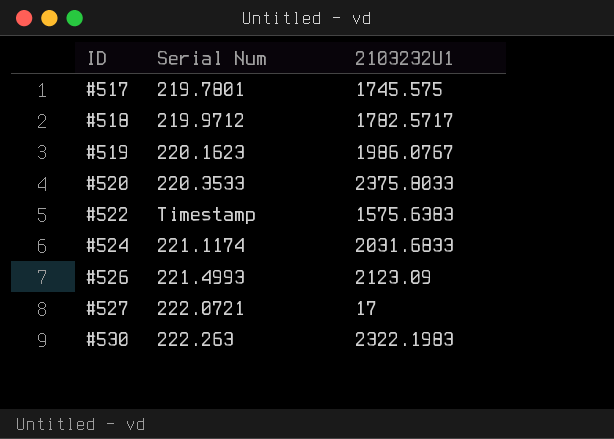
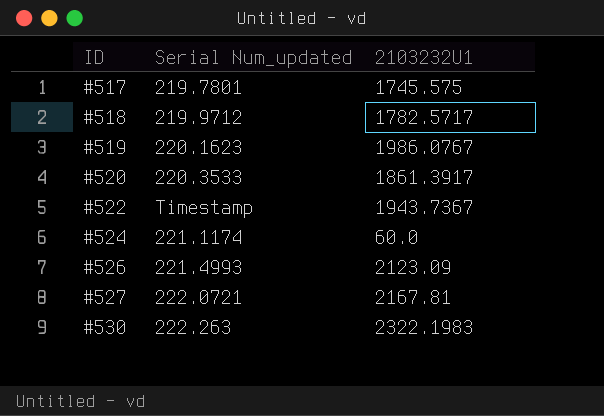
column name: Serial Num -> Serial Num_updated
#520 | 2103232U1: 2375.8033 -> 1861.3917
#522 | 2103232U1: 1575.6383 -> 1943.7367
#524 | 2103232U1: 2031.6833 -> 60.0
#527 | 2103232U1: 17 -> 2167.81

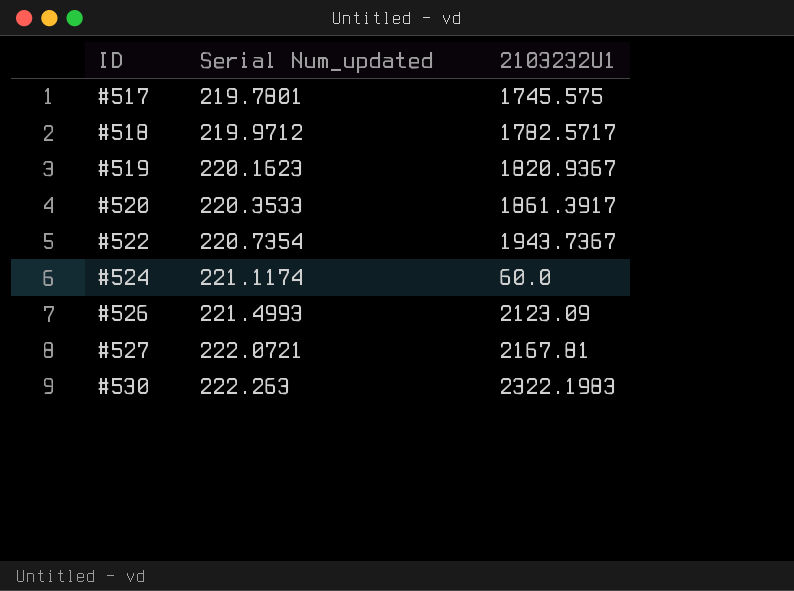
#519 | 2103232U1: 1986.0767 -> 1820.9367
#522 | Serial Num_updated: Timestamp -> 220.7354

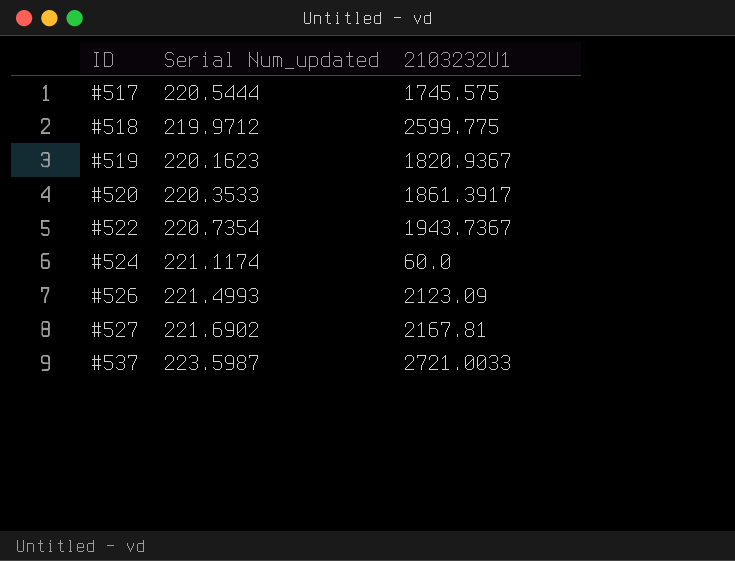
row #530: 222.263 | 2322.1983 -> none
#517 | Serial Num_updated: 219.7801 -> 220.5444
#518 | 2103232U1: 1782.5717 -> 2599.775
#527 | Serial Num_updated: 222.0721 -> 221.6902
row #537: none -> 223.5987 | 2721.0033

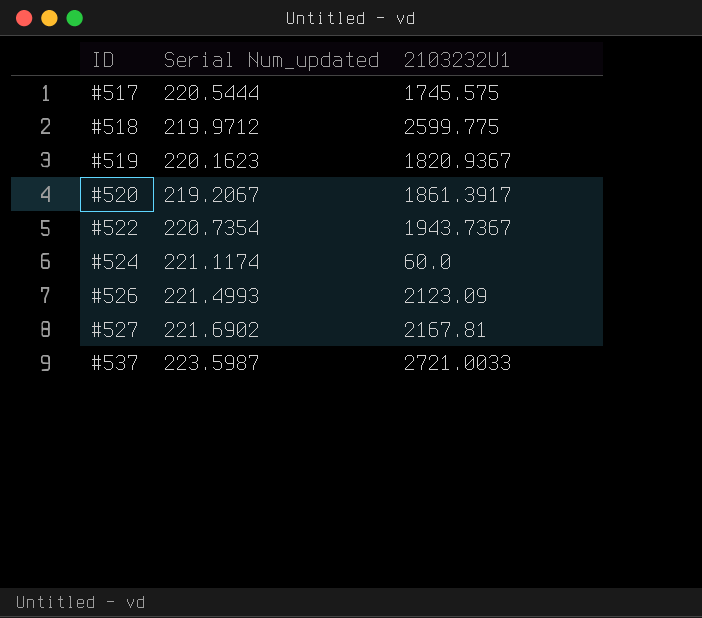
#520 | Serial Num_updated: 220.3533 -> 219.2067

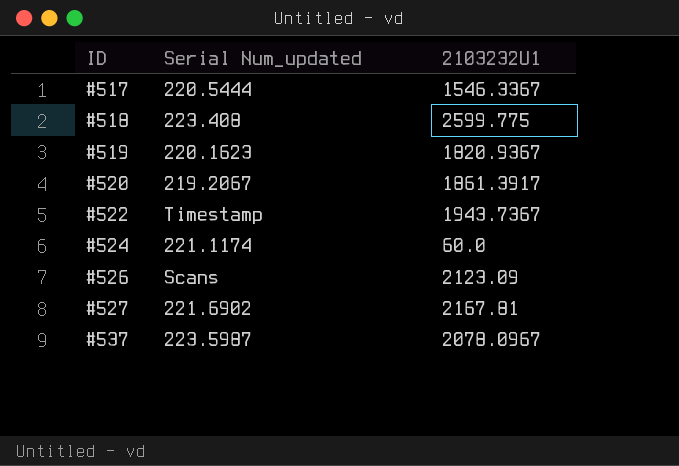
#517 | 2103232U1: 1745.575 -> 1546.3367
#518 | Serial Num_updated: 219.9712 -> 223.408
#522 | Serial Num_updated: 220.7354 -> Timestamp
#526 | Serial Num_updated: 221.4993 -> Scans
#537 | 2103232U1: 2721.0033 -> 2078.0967

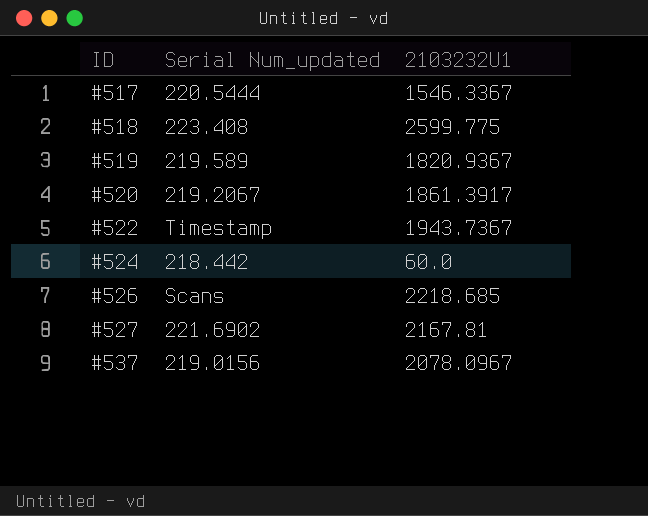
#519 | Serial Num_updated: 220.1623 -> 219.589
#524 | Serial Num_updated: 221.1174 -> 218.442
#526 | 2103232U1: 2123.09 -> 2218.685
#537 | Serial Num_updated: 223.5987 -> 219.0156

